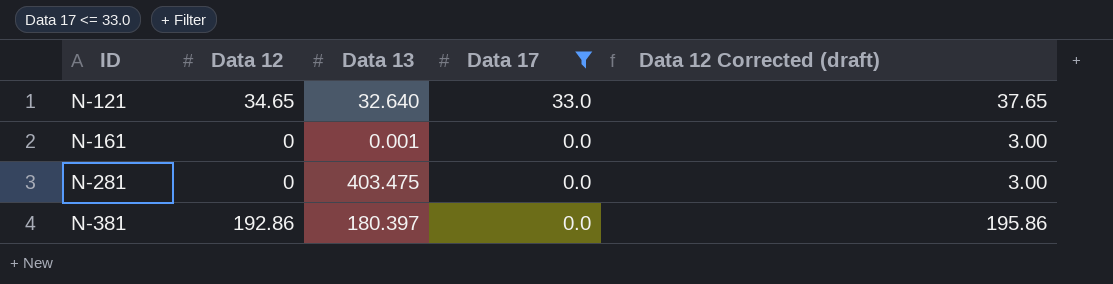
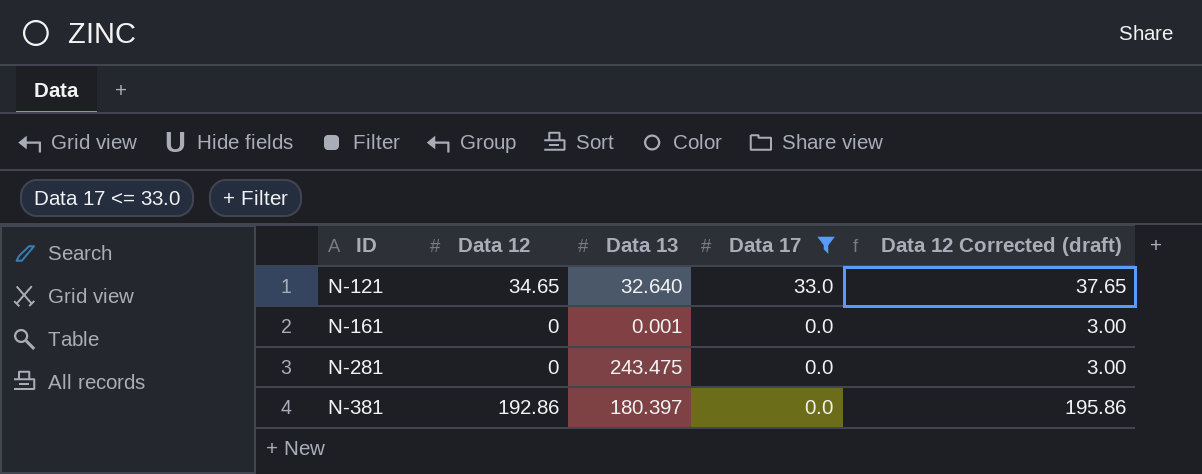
N-281 | Data 13: 403.475 -> 243.475

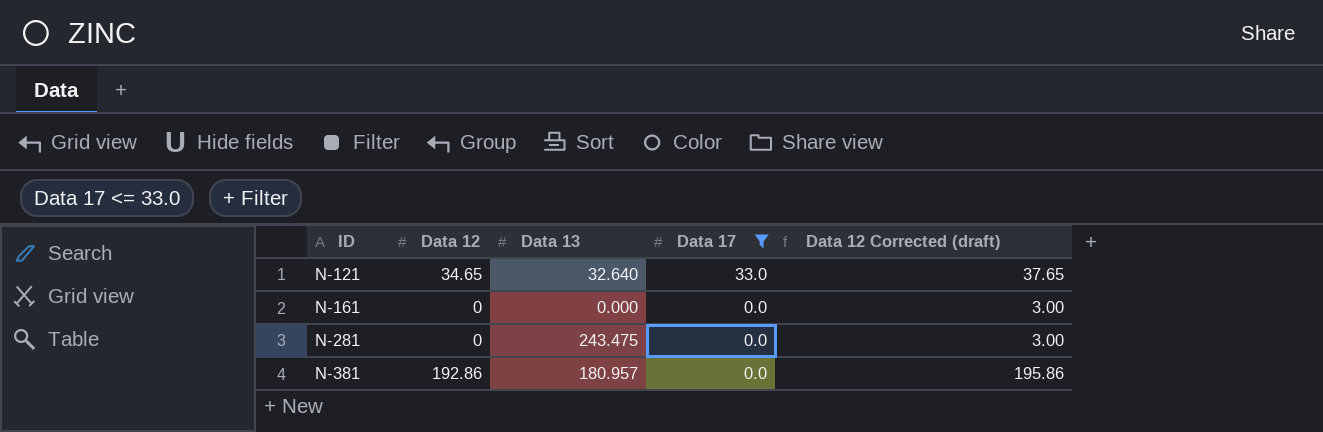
N-161 | Data 13: 0.001 -> 0.000
N-381 | Data 13: 180.397 -> 180.957

